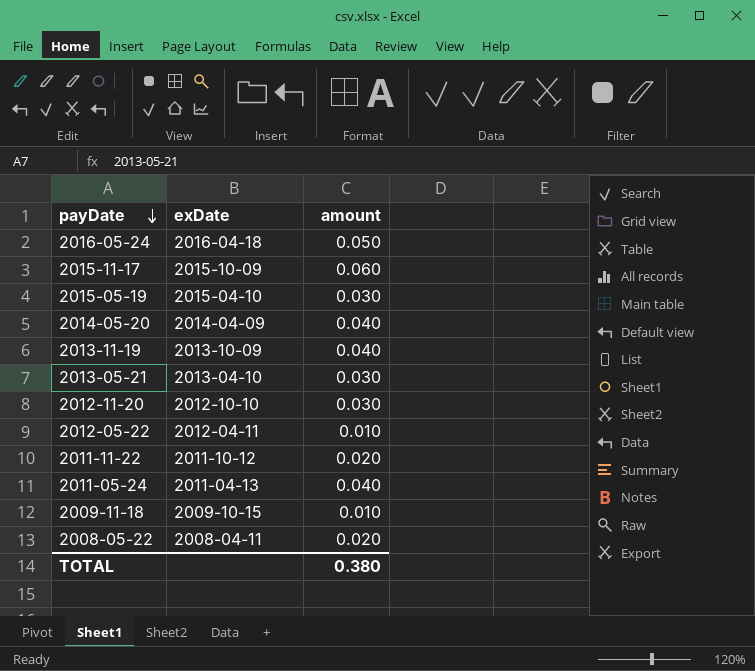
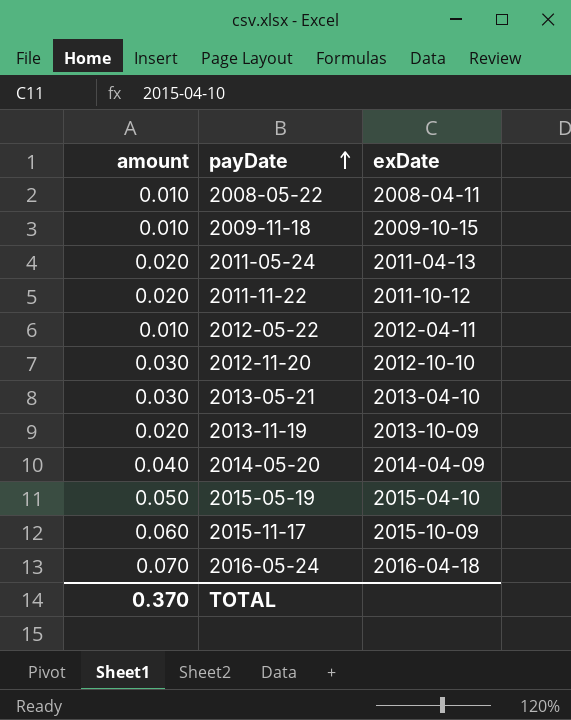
row order: payDate descending -> payDate ascending
column amount | position: 3 -> 1
2008-05-22 | amount: 0.020 -> 0.010
2011-05-24 | amount: 0.040 -> 0.020
2013-11-19 | amount: 0.040 -> 0.020
2015-05-19 | amount: 0.030 -> 0.050
2016-05-24 | amount: 0.050 -> 0.070
TOTAL | amount: 0.380 -> 0.370

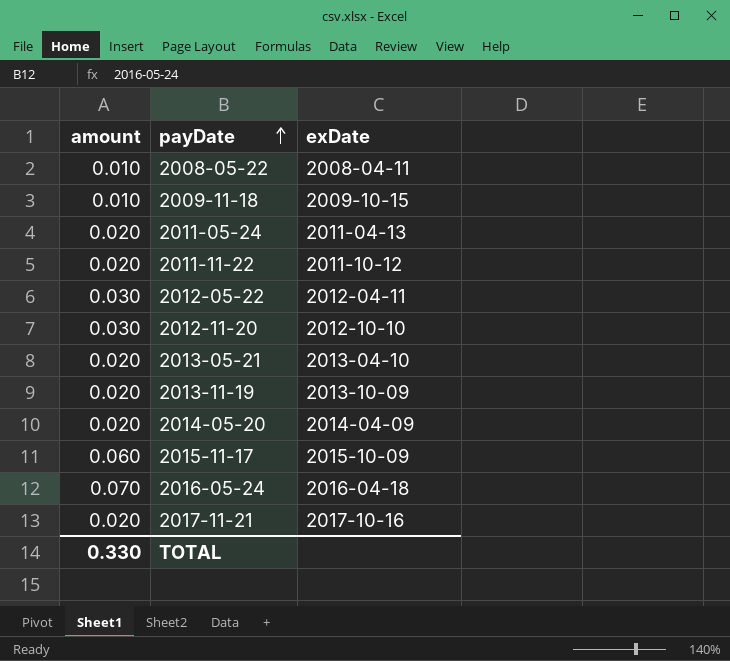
row 2015-05-19: 0.050 | 2015-04-10 -> none
2012-05-22 | amount: 0.010 -> 0.030
2013-05-21 | amount: 0.030 -> 0.020
2014-05-20 | amount: 0.040 -> 0.020
row 2017-11-21: none -> 0.020 | 2017-10-16
TOTAL | amount: 0.370 -> 0.330

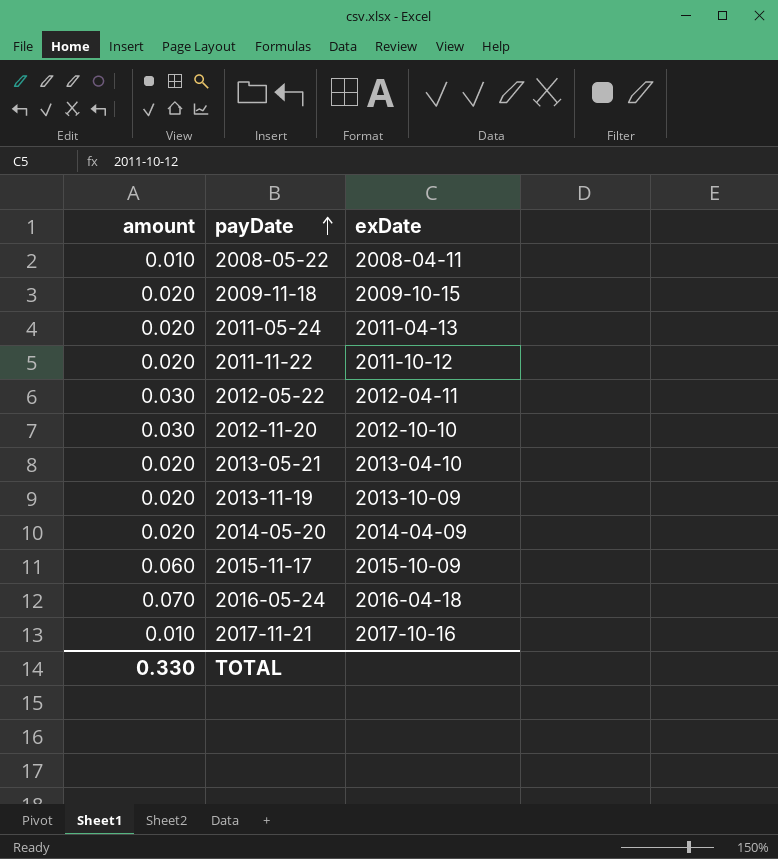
2009-11-18 | amount: 0.010 -> 0.020
2017-11-21 | amount: 0.020 -> 0.010

